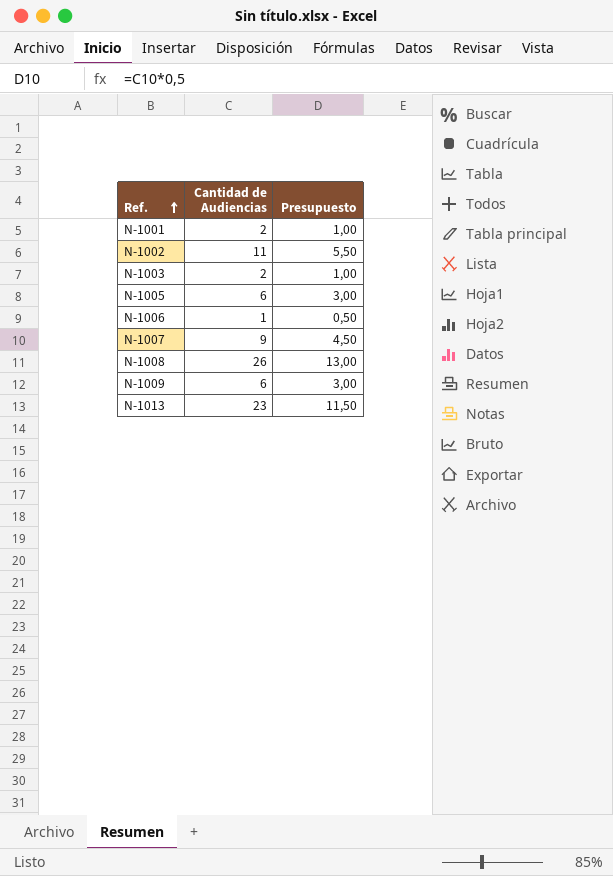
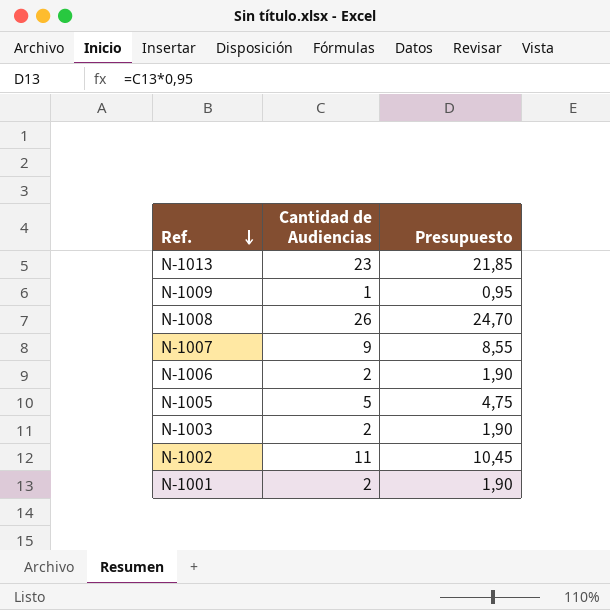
row order: Ref. ascending -> Ref. descending
column Presupuesto | formula: [Cantidad de Audiencias] * 0,5 -> [Cantidad de Audiencias] * 0,95
N-1009 | Cantidad de Audiencias: 6 -> 1
N-1006 | Cantidad de Audiencias: 1 -> 2
N-1005 | Cantidad de Audiencias: 6 -> 5

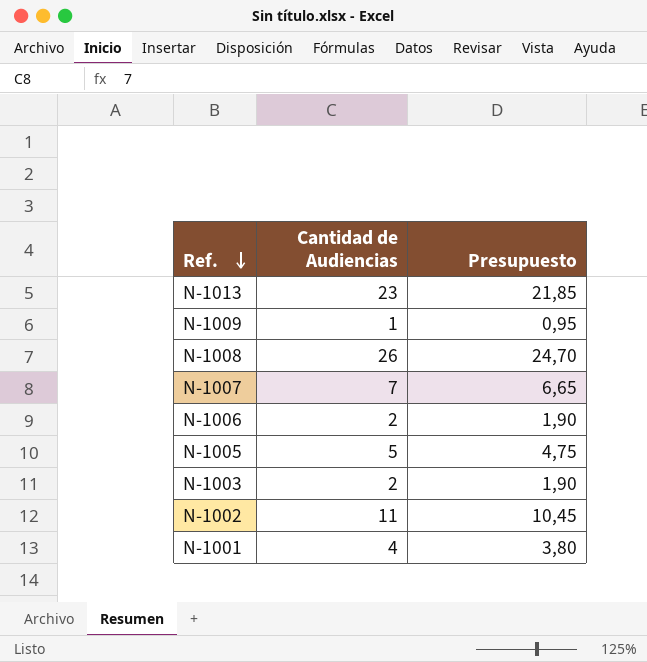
N-1007 | Cantidad de Audiencias: 9 -> 7
N-1007 | Presupuesto: 8,55 -> 6,65
N-1001 | Cantidad de Audiencias: 2 -> 4
N-1001 | Presupuesto: 1,90 -> 3,80

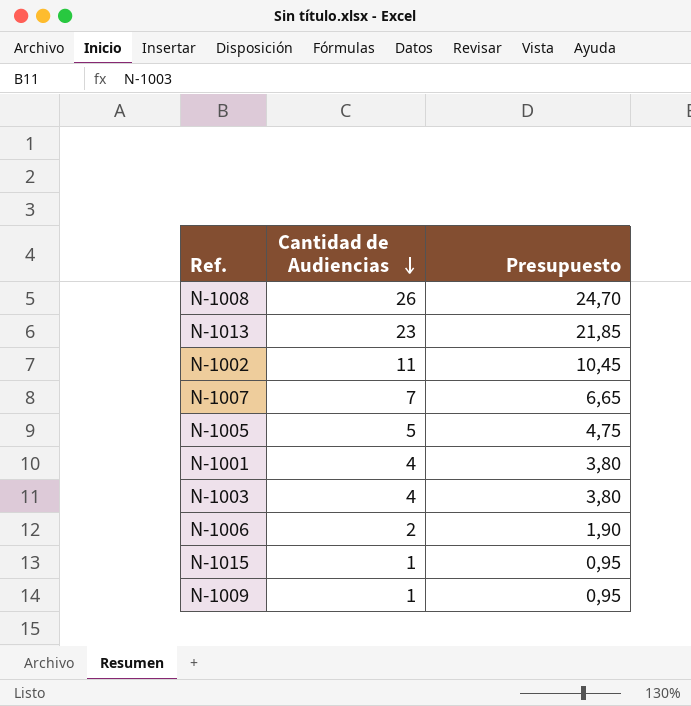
row order: Ref. descending -> Cantidad de Audiencias descending
N-1003 | Cantidad de Audiencias: 2 -> 4
N-1003 | Presupuesto: 1,90 -> 3,80
row N-1015: none -> 1 | 0,95

